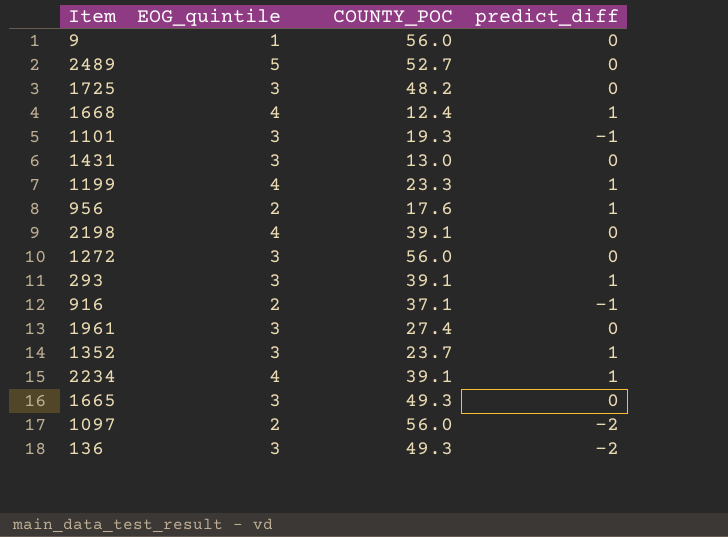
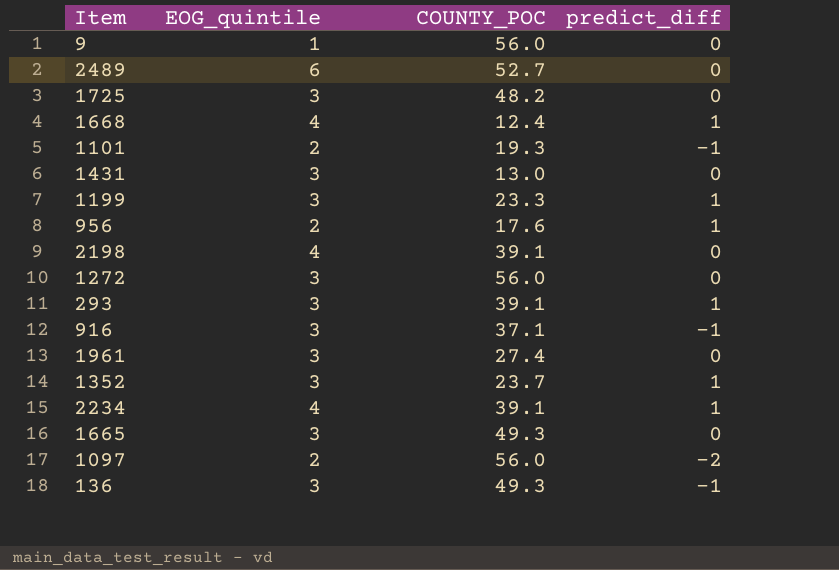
2489 | EOG_quintile: 5 -> 6
1101 | EOG_quintile: 3 -> 2
1199 | EOG_quintile: 4 -> 3
916 | EOG_quintile: 2 -> 3
136 | predict_diff: -2 -> -1

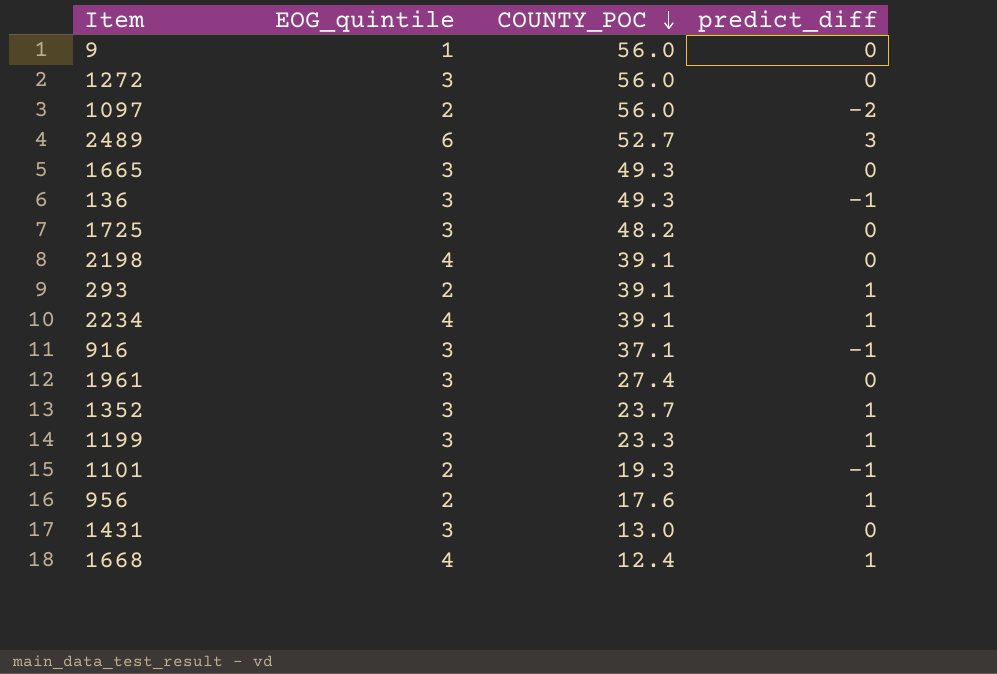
row order: none -> COUNTY_POC descending
2489 | predict_diff: 0 -> 3
293 | EOG_quintile: 3 -> 2

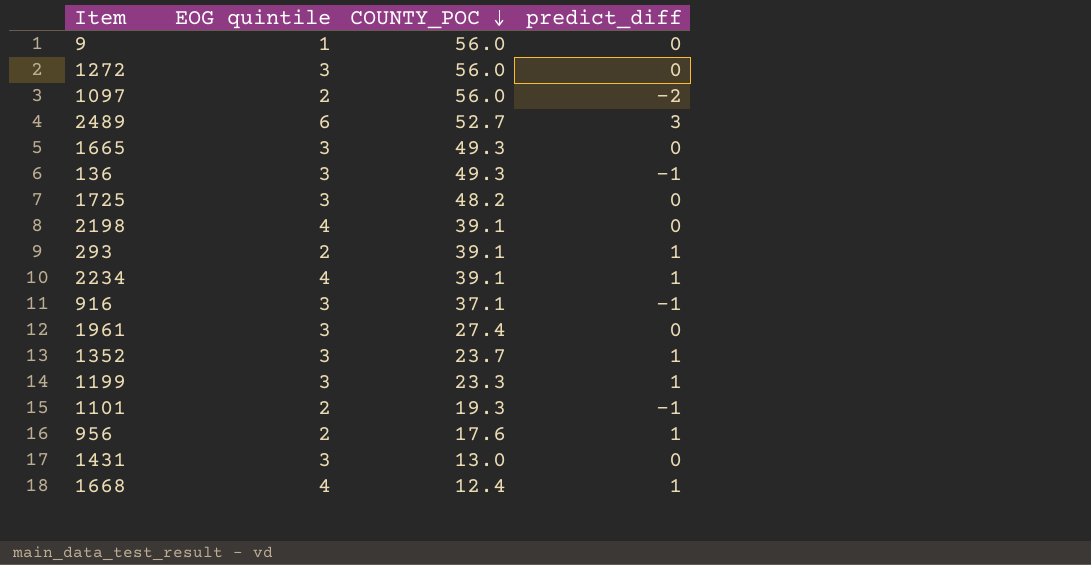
column name: EOG_quintile -> EOG quintile

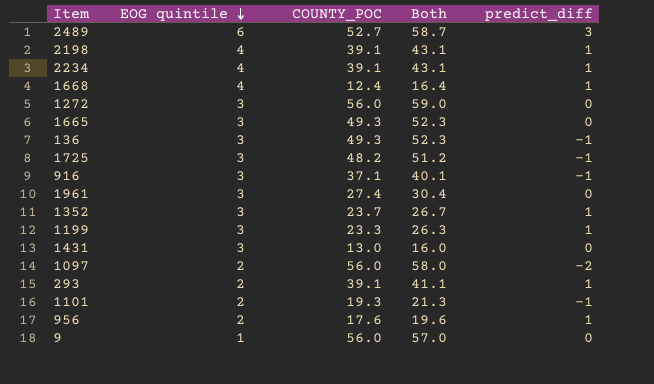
row order: COUNTY_POC descending -> EOG quintile descending
column Both | formula: none -> [EOG quintile] + [COUNTY_POC]
2198 | predict_diff: 0 -> 1
1725 | predict_diff: 0 -> -1

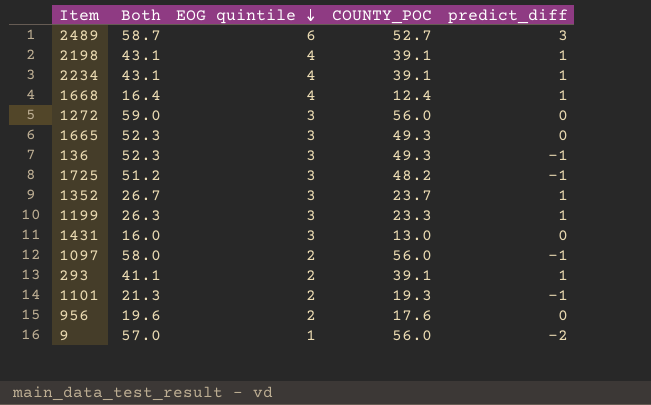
column Both | position: 4 -> 2
row 916: 3 | 37.1 | 40.1 | -1 -> none
row 1961: 3 | 27.4 | 30.4 | 0 -> none
1097 | predict_diff: -2 -> -1
956 | predict_diff: 1 -> 0
9 | predict_diff: 0 -> -2

